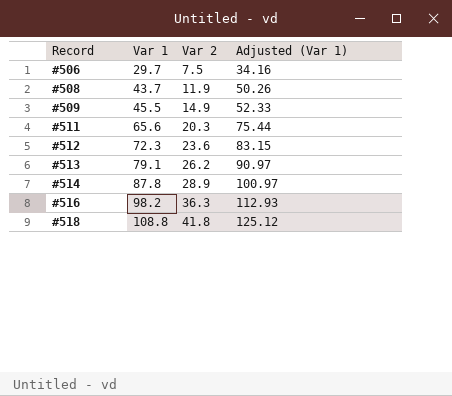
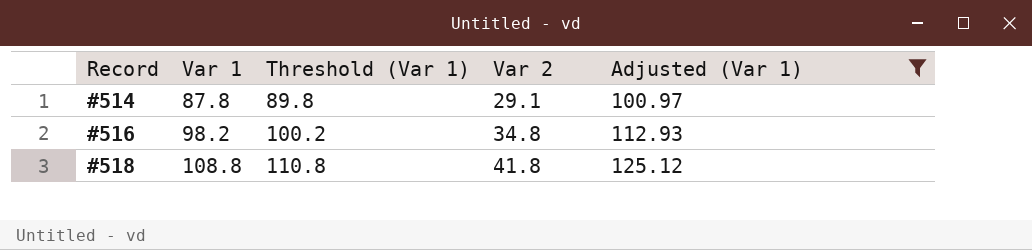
filter: none -> Adjusted (Var 1) >= 100.97
column Threshold (Var 1) | formula: none -> [Var 1] + 2
#514 | Var 2: 28.9 -> 29.1
#516 | Var 2: 36.3 -> 34.8

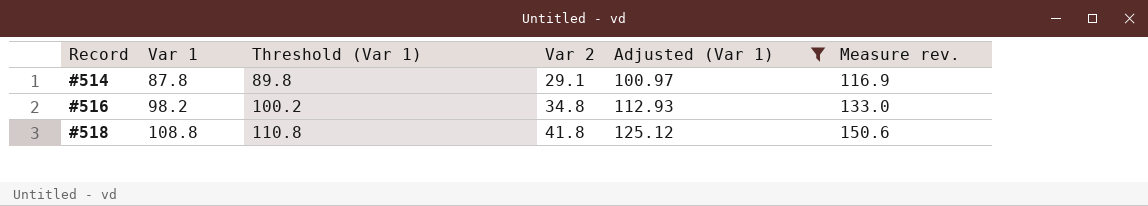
column Measure rev. | formula: none -> [Var 1] + [Var 2]

